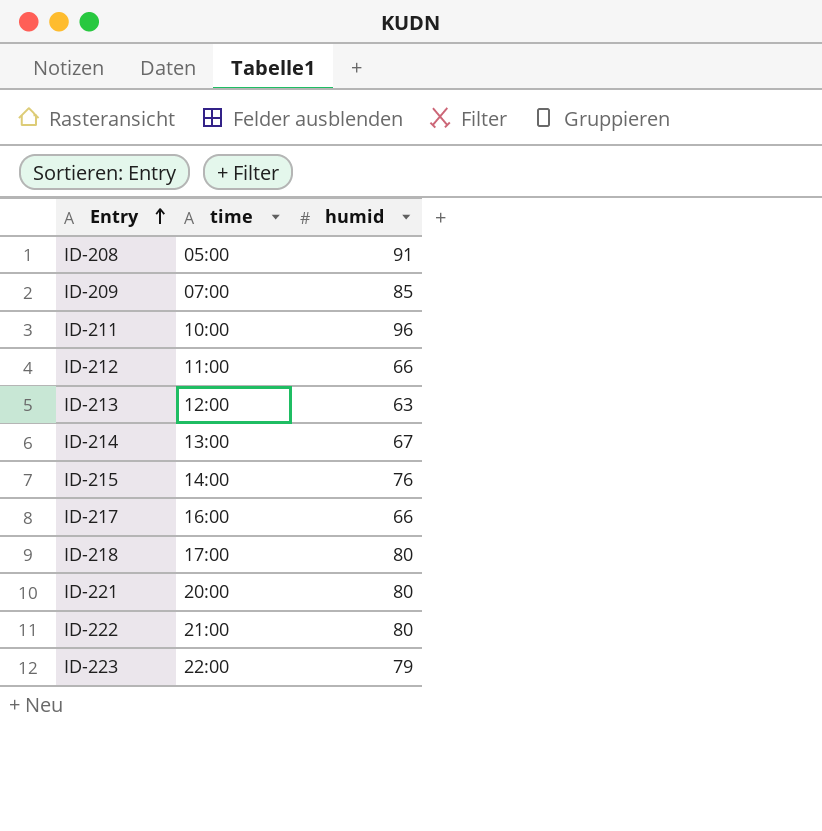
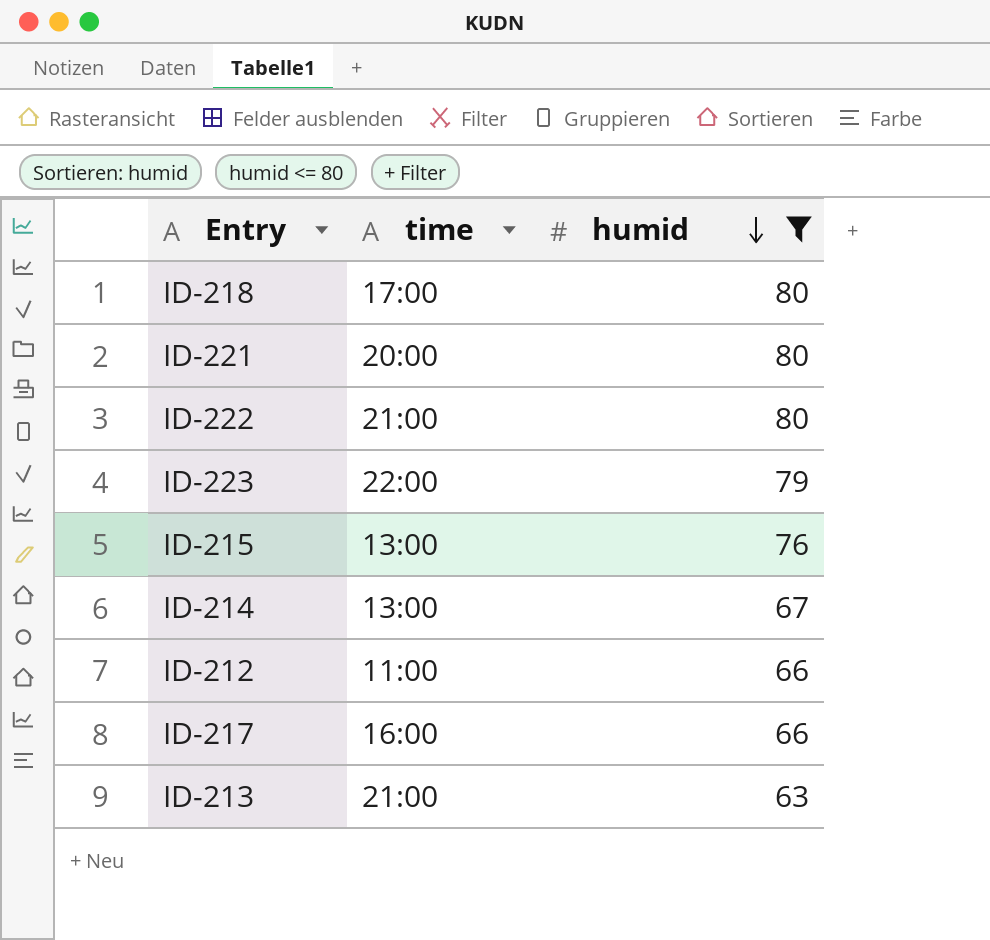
filter: none -> humid <= 80
row order: Entry ascending -> humid descending
ID-215 | time: 14:00 -> 13:00
ID-213 | time: 12:00 -> 21:00

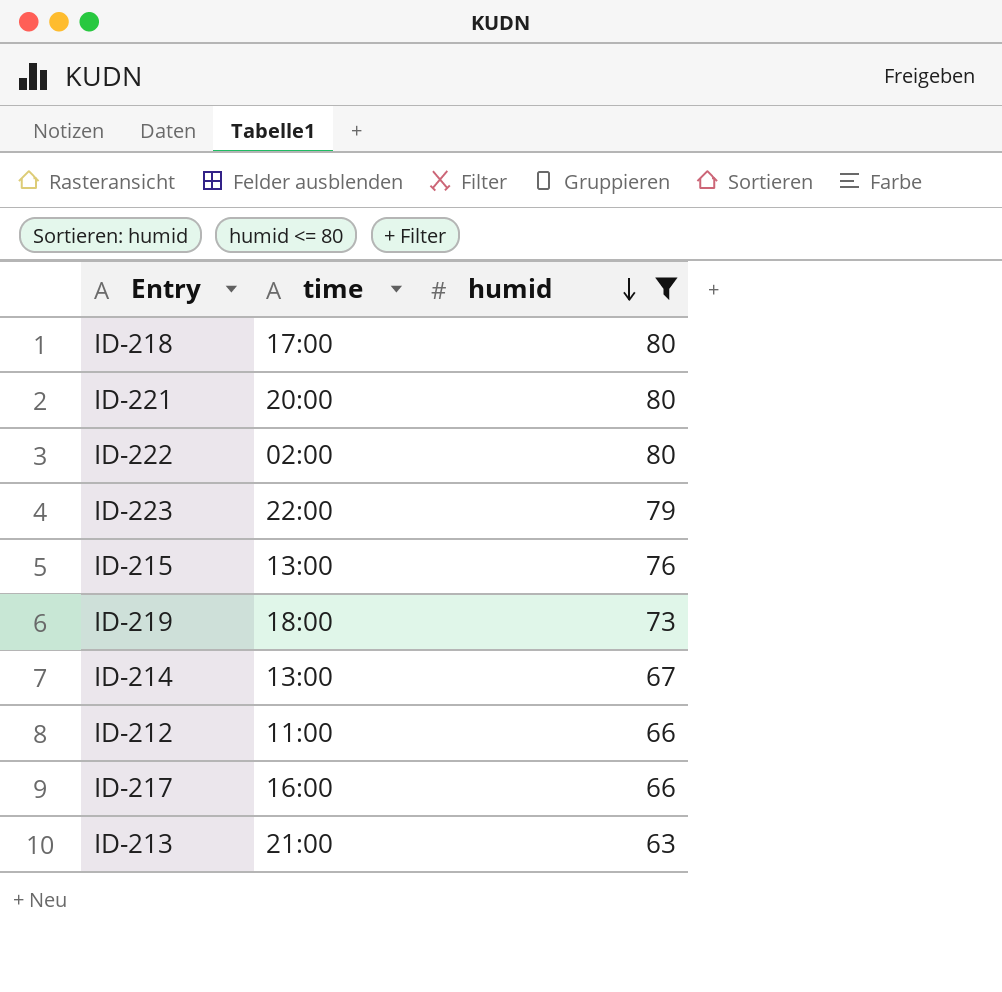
ID-222 | time: 21:00 -> 02:00
row ID-219: none -> 18:00 | 73

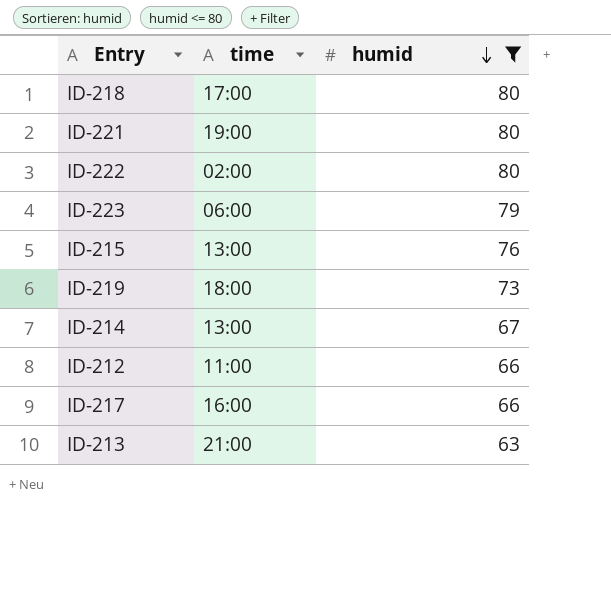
ID-221 | time: 20:00 -> 19:00
ID-223 | time: 22:00 -> 06:00

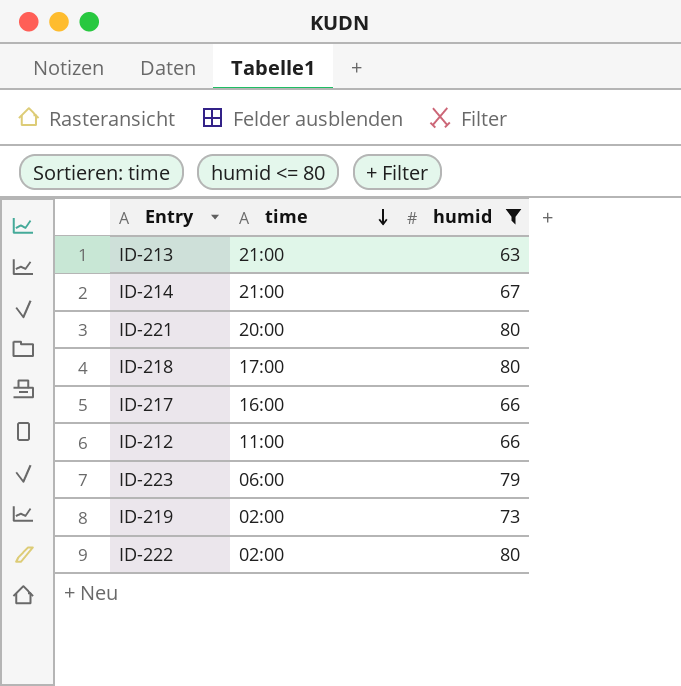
row order: humid descending -> time descending
row ID-215: 13:00 | 76 -> none
ID-214 | time: 13:00 -> 21:00
ID-221 | time: 19:00 -> 20:00
ID-219 | time: 18:00 -> 02:00

